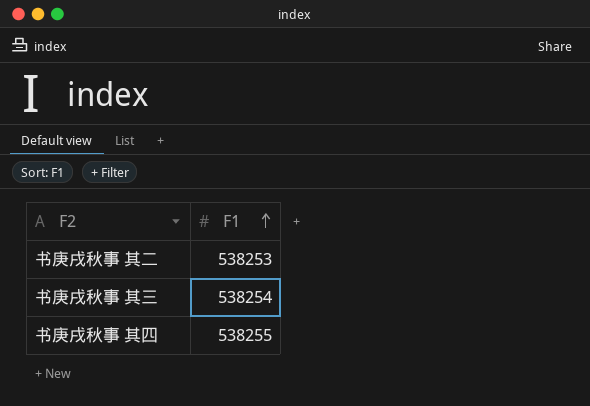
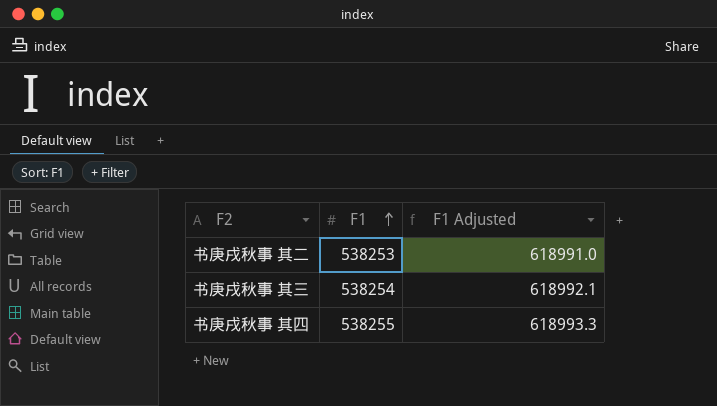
column F1 Adjusted | formula: none -> [F1] * 1.15

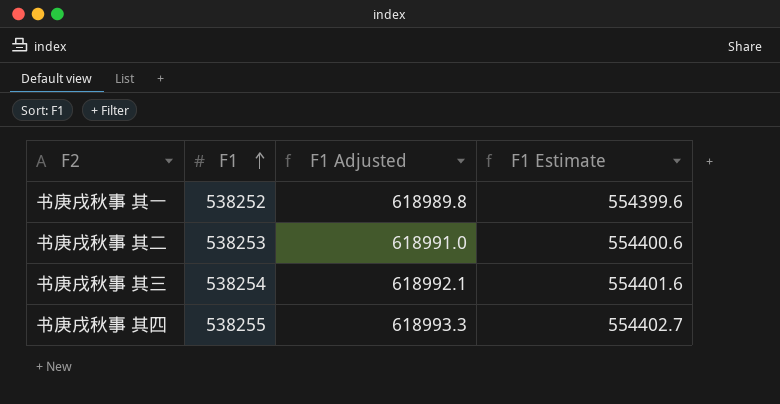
column F1 Estimate | formula: none -> [F1] * 1.03
row 书庚戌秋事 其一: none -> 538252 | 618989.8 | 554399.6

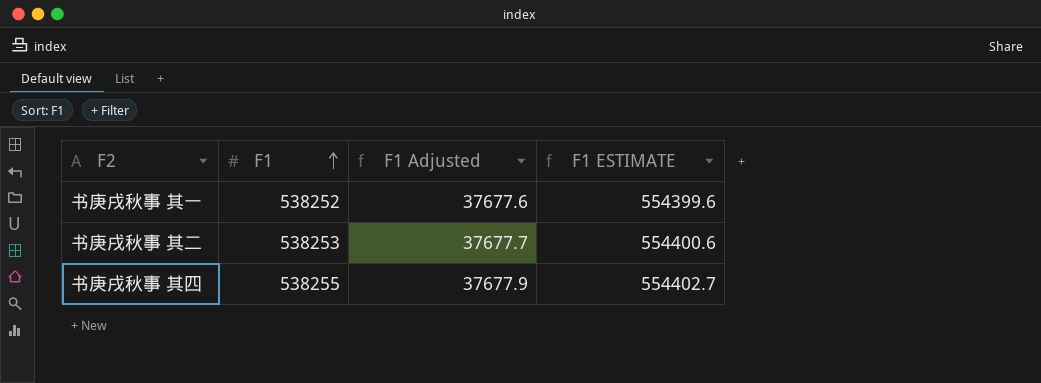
column F1 Adjusted | formula: [F1] * 1.15 -> [F1] * 0.07
column name: F1 Estimate -> F1 ESTIMATE
row 书庚戌秋事 其三: 538254 | 618992.1 | 554401.6 -> none

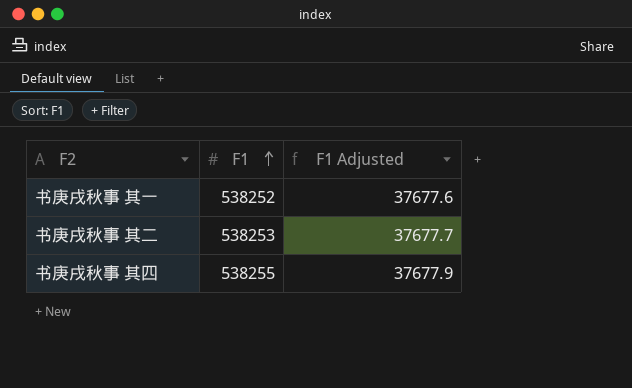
column F1 ESTIMATE | formula: [F1] * 1.03 -> none

